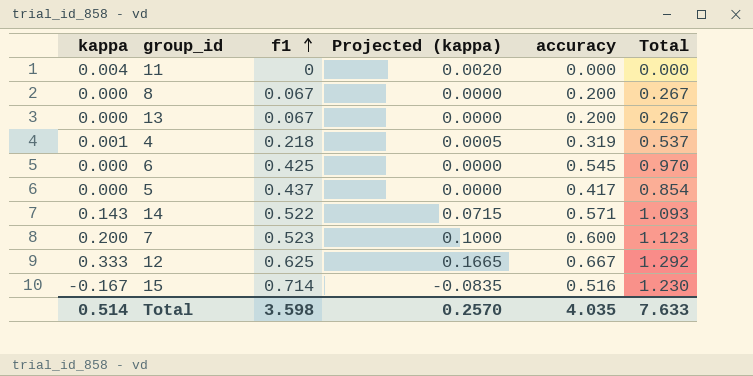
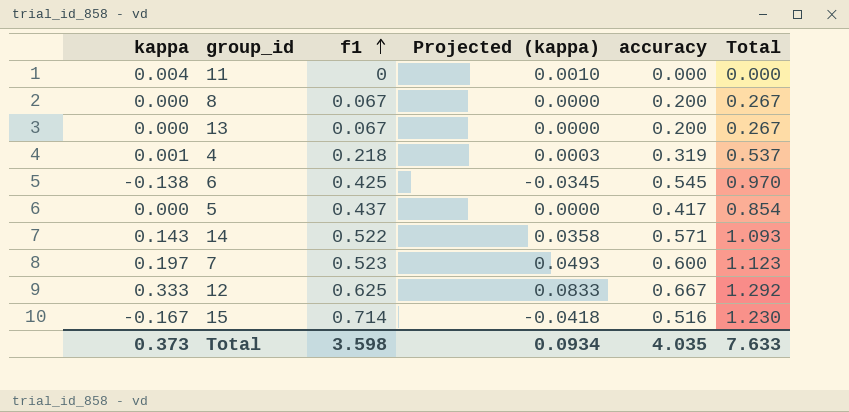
column Projected (kappa) | formula: [kappa] * 0.5 -> [kappa] * 0.25
6 | kappa: 0.000 -> -0.138
7 | kappa: 0.200 -> 0.197
Total | kappa: 0.514 -> 0.373
Total | Projected (kappa): 0.2570 -> 0.0934

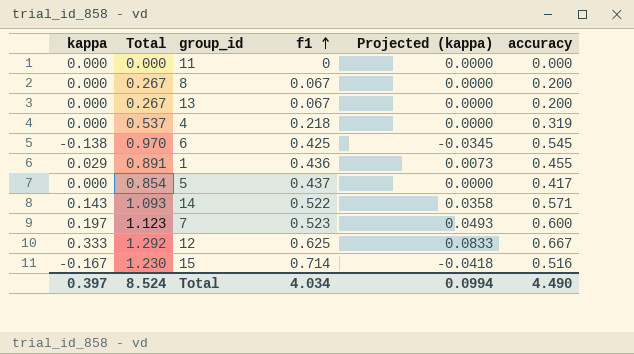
column Total | position: 6 -> 2
11 | kappa: 0.004 -> 0.000
11 | Projected (kappa): 0.0010 -> 0.0000
4 | kappa: 0.001 -> 0.000
4 | Projected (kappa): 0.0003 -> 0.0000
row 1: none -> 0.029 | 0.891 | 0.436 | 0.0073 | 0.455
Total | kappa: 0.373 -> 0.397
Total | Total: 7.633 -> 8.524
Total | f1: 3.598 -> 4.034
Total | Projected (kappa): 0.0934 -> 0.0994
Total | accuracy: 4.035 -> 4.490

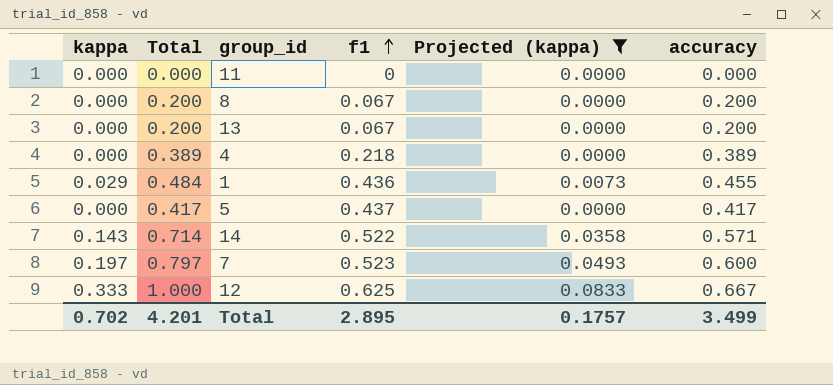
filter: none -> Projected (kappa) >= 0.0000
column Total | formula: [f1] + [accuracy] -> [kappa] + [accuracy]
4 | accuracy: 0.319 -> 0.389
Total | kappa: 0.397 -> 0.702
Total | Total: 8.524 -> 4.201
Total | f1: 4.034 -> 2.895
Total | Projected (kappa): 0.0994 -> 0.1757
Total | accuracy: 4.490 -> 3.499

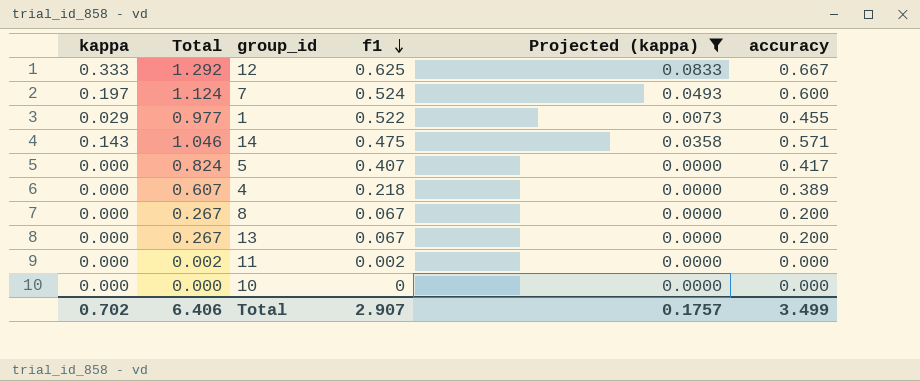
row order: f1 ascending -> f1 descending
column Total | formula: [kappa] + [accuracy] -> [f1] + [accuracy]
7 | f1: 0.523 -> 0.524
1 | f1: 0.436 -> 0.522
14 | f1: 0.522 -> 0.475
5 | f1: 0.437 -> 0.407
11 | f1: 0 -> 0.002
row 10: none -> 0.000 | 0.000 | 0 | 0.0000 | 0.000
Total | Total: 4.201 -> 6.406
Total | f1: 2.895 -> 2.907

